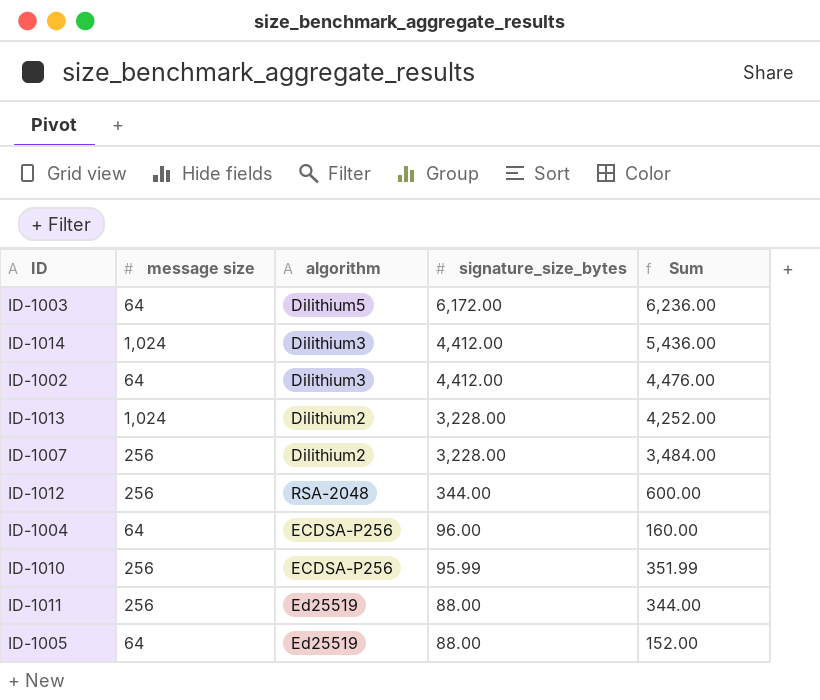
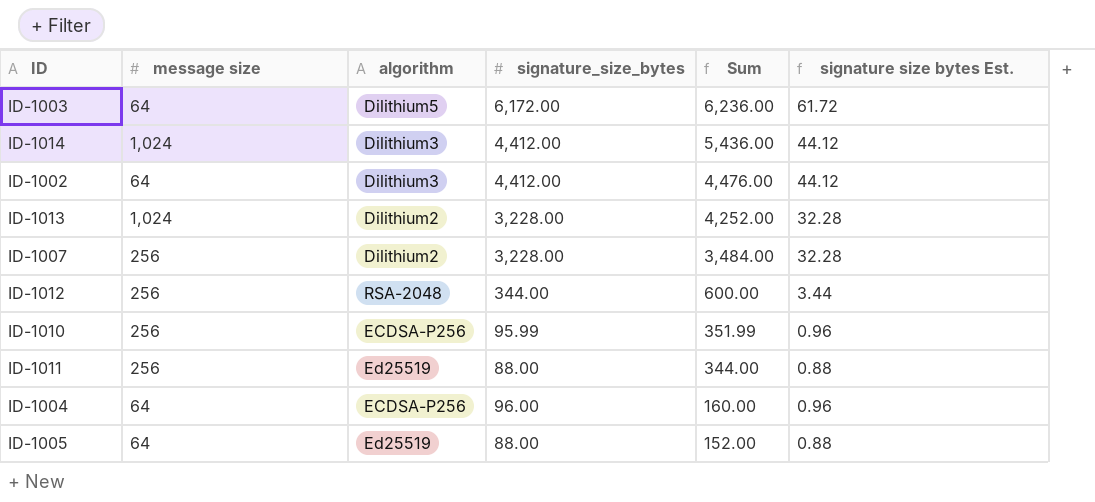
row order: signature_size_bytes descending -> Sum descending
column signature size bytes Est. | formula: none -> [signature_size_bytes] * 0.01

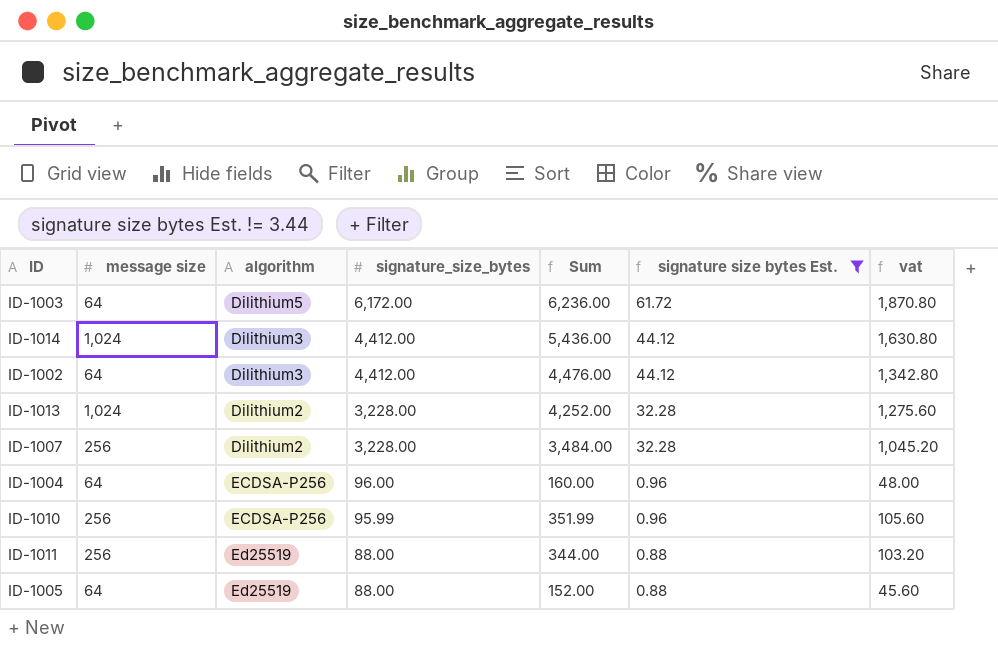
filter: none -> signature size bytes Est. != 3.44
row order: Sum descending -> signature_size_bytes descending
column vat | formula: none -> [Sum] * 0.3

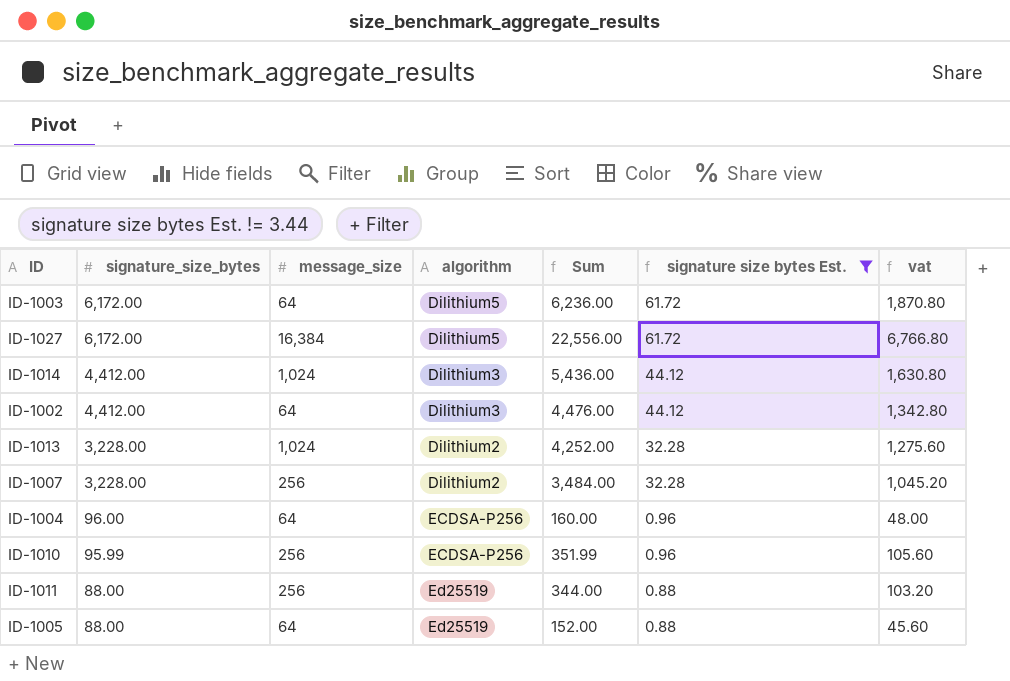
column signature_size_bytes | position: 4 -> 2
column name: message size -> message_size
row ID-1027: none -> 6,172.00 | 16,384 | Dilithium5 | 22,556.00 | 61.72 | 6,766.80

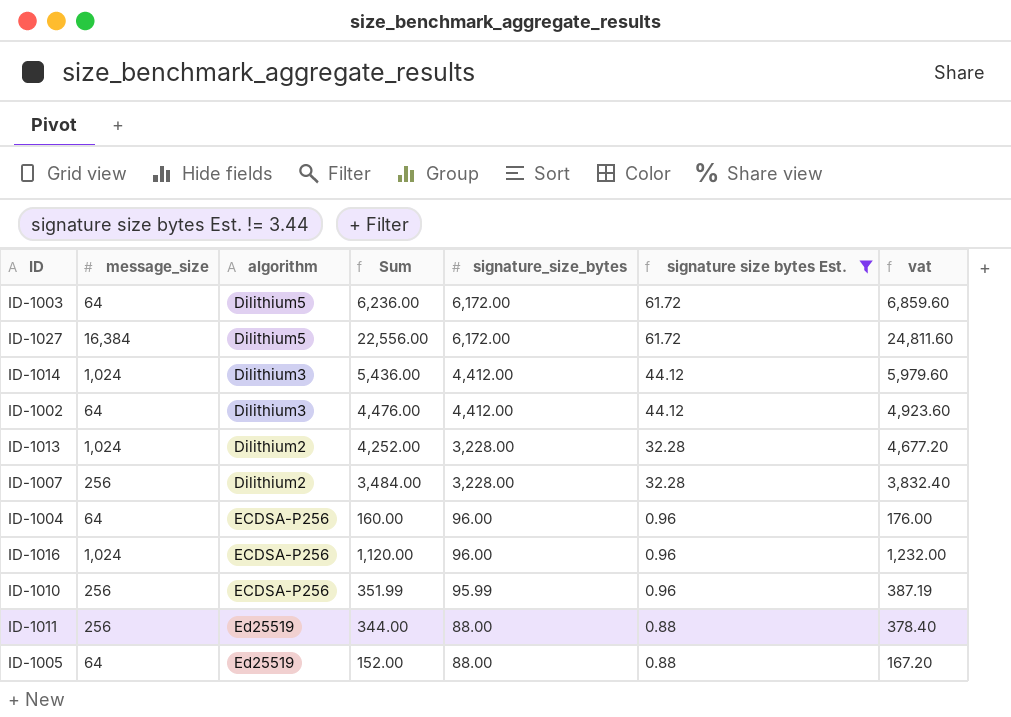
column signature_size_bytes | position: 2 -> 5
column vat | formula: [Sum] * 0.3 -> [Sum] * 1.1
row ID-1016: none -> 1,024 | ECDSA-P256 | 1,120.00 | 96.00 | 0.96 | 1,232.00

